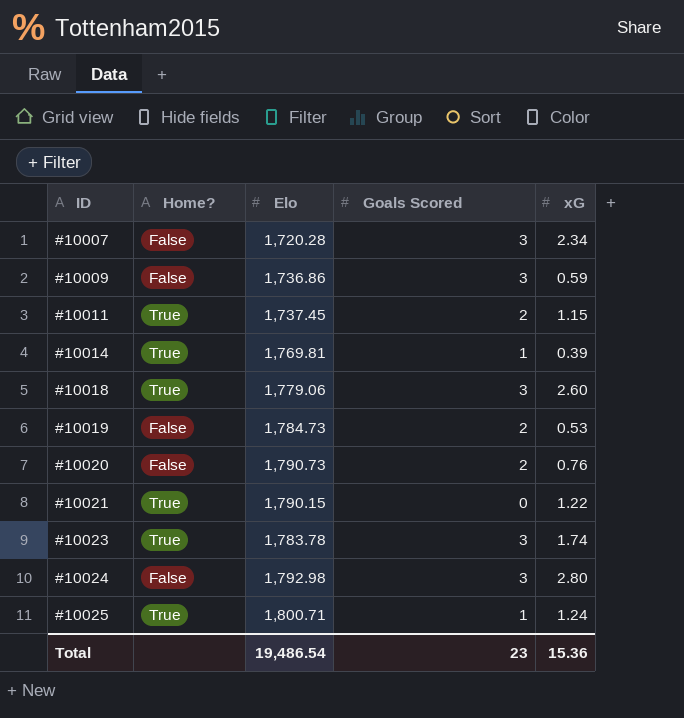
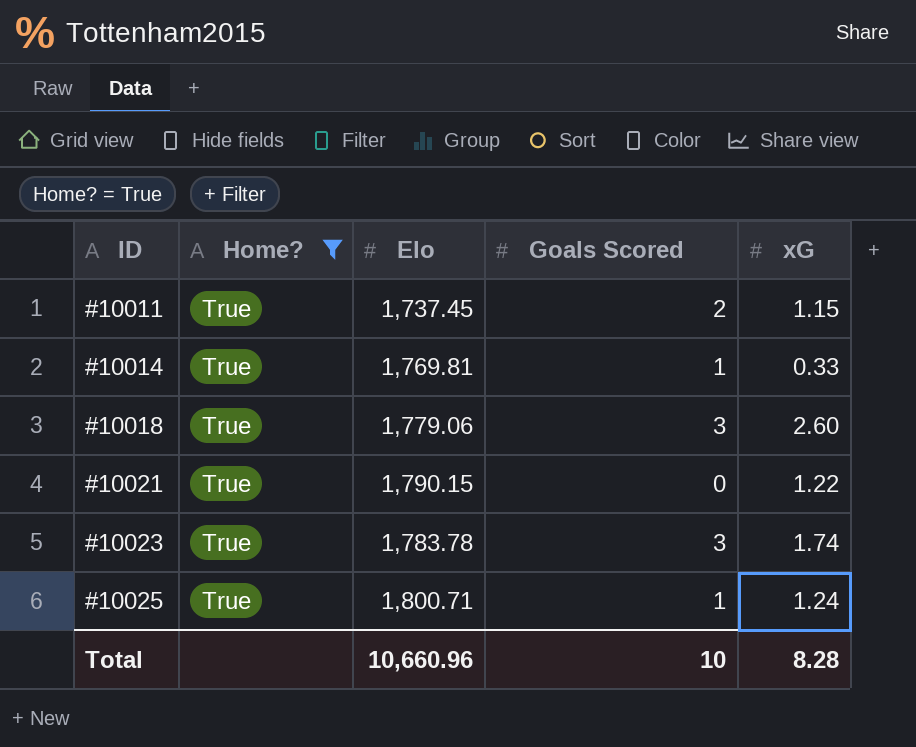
filter: none -> Home? = True
#10014 | xG: 0.39 -> 0.33
Total | Elo: 19,486.54 -> 10,660.96
Total | Goals Scored: 23 -> 10
Total | xG: 15.36 -> 8.28

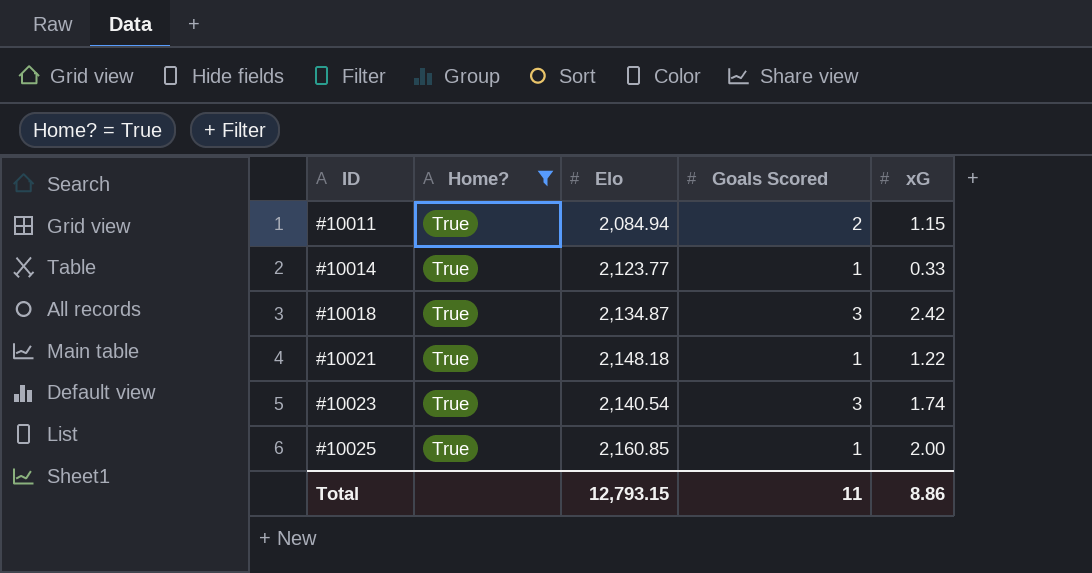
#10011 | Elo: 1,737.45 -> 2,084.94
#10014 | Elo: 1,769.81 -> 2,123.77
#10018 | Elo: 1,779.06 -> 2,134.87
#10018 | xG: 2.60 -> 2.42
#10021 | Elo: 1,790.15 -> 2,148.18
#10021 | Goals Scored: 0 -> 1
#10023 | Elo: 1,783.78 -> 2,140.54
#10025 | Elo: 1,800.71 -> 2,160.85
#10025 | xG: 1.24 -> 2.00
Total | Elo: 10,660.96 -> 12,793.15
Total | Goals Scored: 10 -> 11
Total | xG: 8.28 -> 8.86

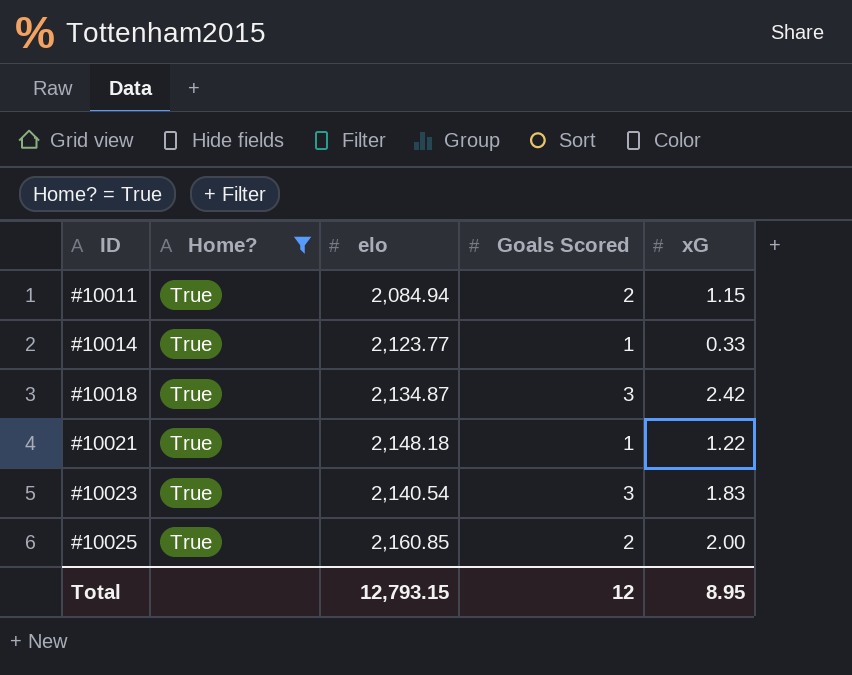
column name: Elo -> elo
#10023 | xG: 1.74 -> 1.83
#10025 | Goals Scored: 1 -> 2
Total | Goals Scored: 11 -> 12
Total | xG: 8.86 -> 8.95

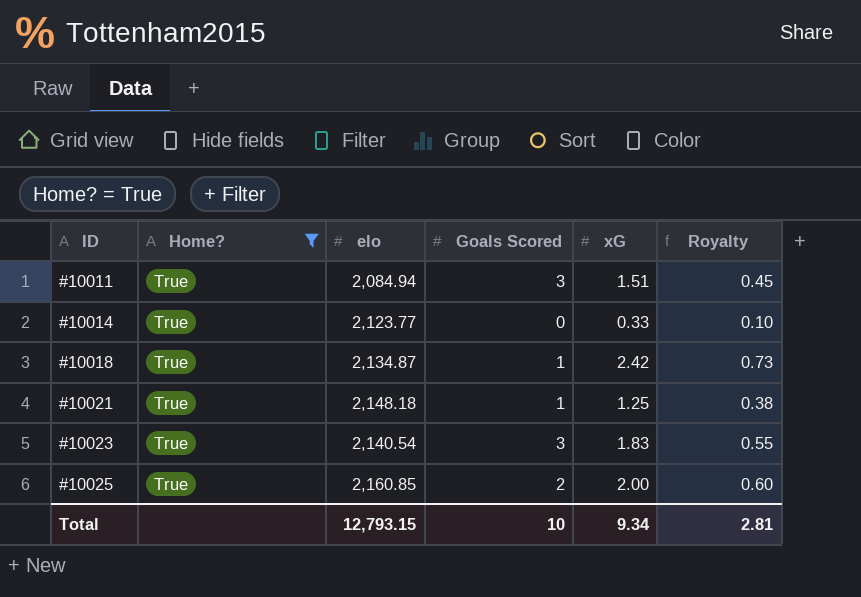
column Royalty | formula: none -> [xG] * 0.3
#10011 | Goals Scored: 2 -> 3
#10011 | xG: 1.15 -> 1.51
#10014 | Goals Scored: 1 -> 0
#10018 | Goals Scored: 3 -> 1
#10021 | xG: 1.22 -> 1.25
Total | Goals Scored: 12 -> 10
Total | xG: 8.95 -> 9.34

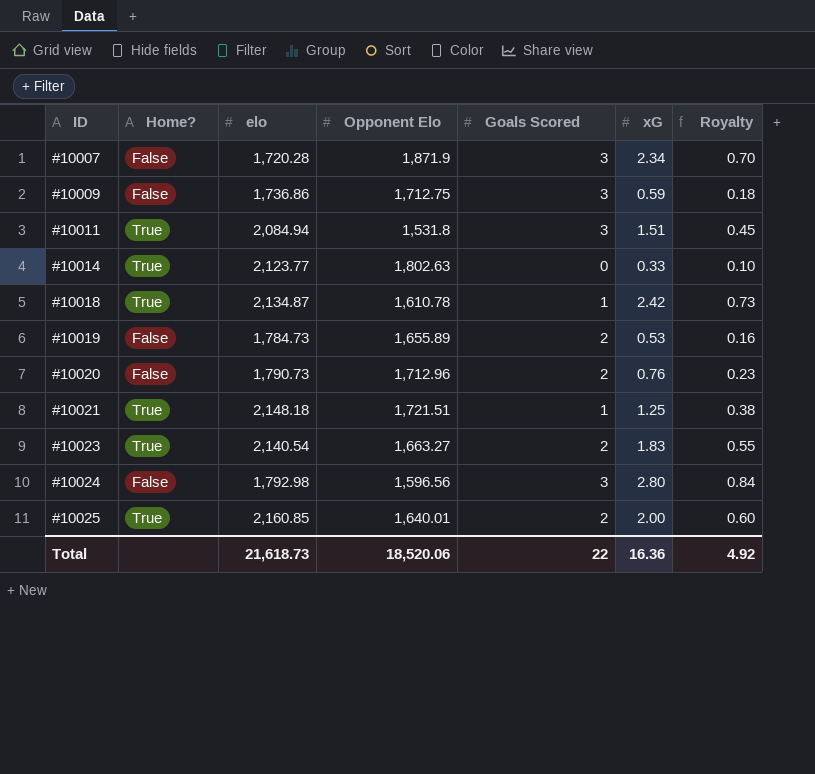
filter: Home? = True -> none
column Opponent Elo | position: none -> 4
#10023 | Goals Scored: 3 -> 2
Total | elo: 12,793.15 -> 21,618.73
Total | Goals Scored: 10 -> 22
Total | xG: 9.34 -> 16.36
Total | Royalty: 2.81 -> 4.92

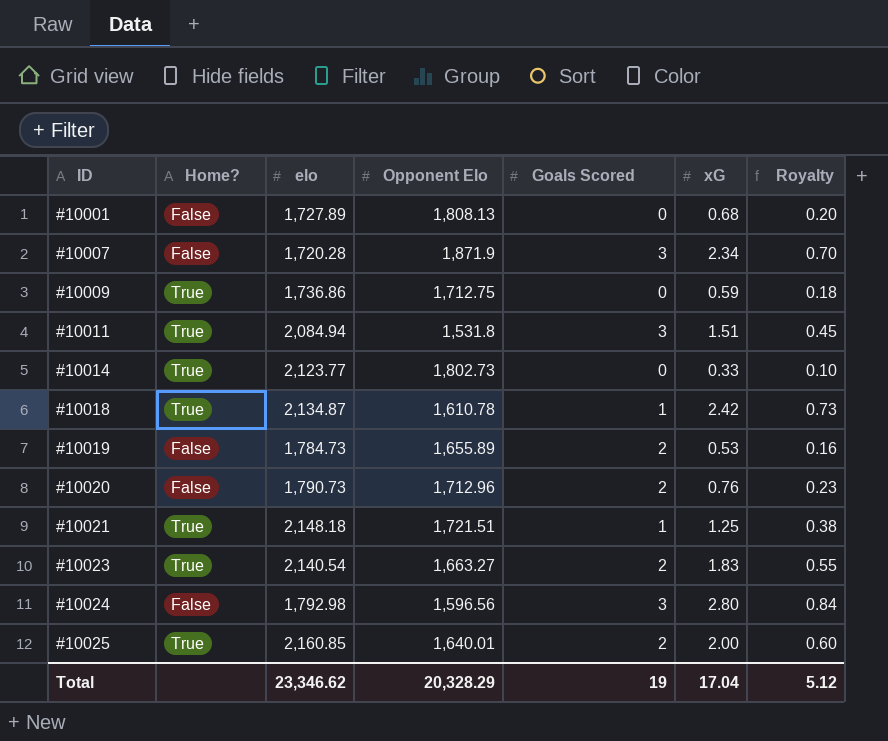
row #10001: none -> False | 1,727.89 | 1,808.13 | 0 | 0.68 | 0.20
#10009 | Home?: False -> True
#10009 | Goals Scored: 3 -> 0
#10014 | Opponent Elo: 1,802.63 -> 1,802.73
Total | elo: 21,618.73 -> 23,346.62
Total | Opponent Elo: 18,520.06 -> 20,328.29
Total | Goals Scored: 22 -> 19
Total | xG: 16.36 -> 17.04
Total | Royalty: 4.92 -> 5.12

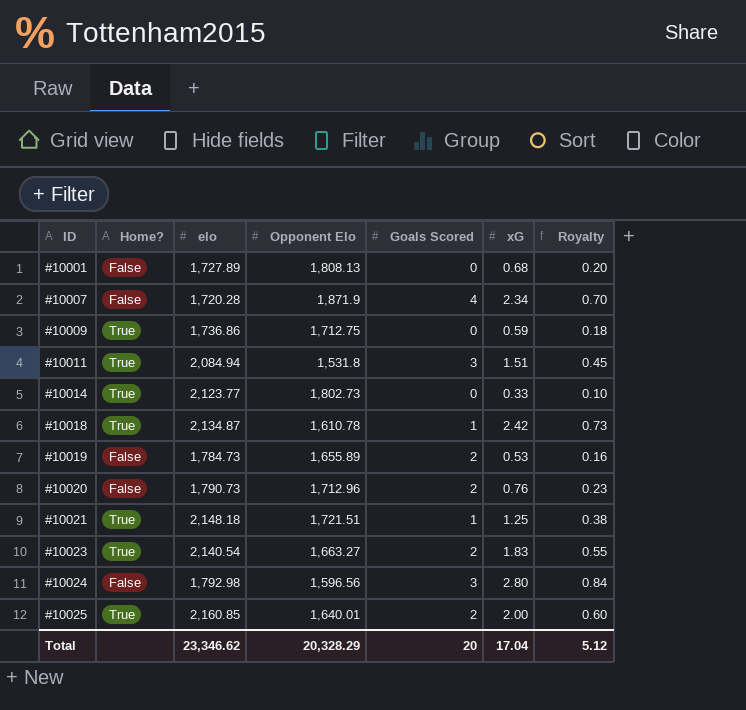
#10007 | Goals Scored: 3 -> 4
Total | Goals Scored: 19 -> 20

